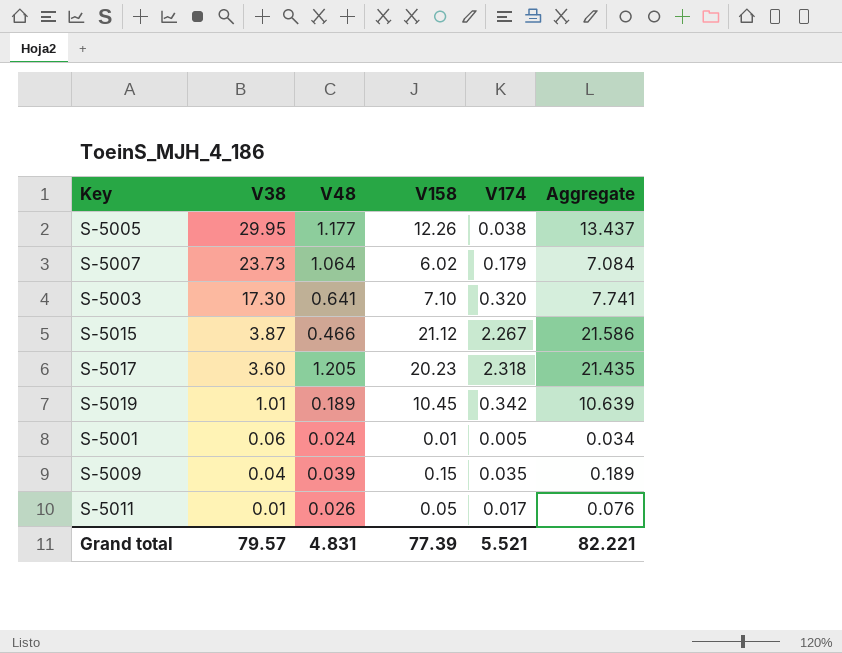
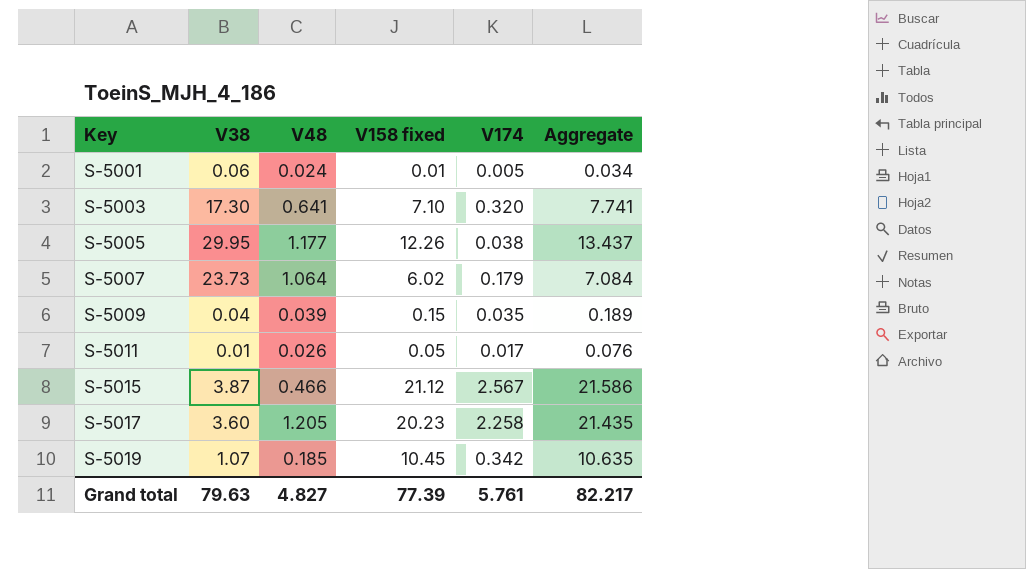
row order: V38 descending -> Key ascending
column name: V158 -> V158 fixed
S-5015 | V174: 2.267 -> 2.567
S-5017 | V174: 2.318 -> 2.258
S-5019 | V38: 1.01 -> 1.07
S-5019 | V48: 0.189 -> 0.185
S-5019 | Aggregate: 10.639 -> 10.635
Grand total | V38: 79.57 -> 79.63
Grand total | V48: 4.831 -> 4.827
Grand total | V174: 5.521 -> 5.761
Grand total | Aggregate: 82.221 -> 82.217

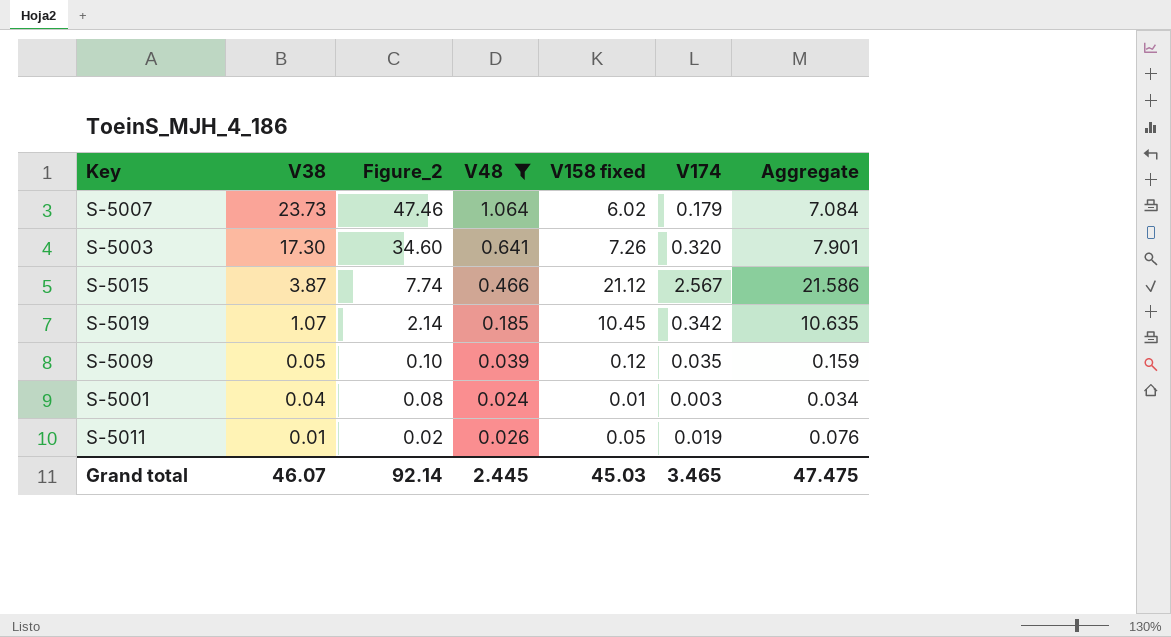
filter: none -> V48 <= 1.064
row order: Key ascending -> V38 descending
column Figure_2 | formula: none -> [V38] * 2
S-5003 | V158 fixed: 7.10 -> 7.26
S-5003 | Aggregate: 7.741 -> 7.901
S-5009 | V38: 0.04 -> 0.05
S-5009 | V158 fixed: 0.15 -> 0.12
S-5009 | Aggregate: 0.189 -> 0.159
S-5001 | V38: 0.06 -> 0.04
S-5001 | V174: 0.005 -> 0.003
S-5011 | V174: 0.017 -> 0.019
Grand total | V38: 79.63 -> 46.07
Grand total | V48: 4.827 -> 2.445
Grand total | V158 fixed: 77.39 -> 45.03
Grand total | V174: 5.761 -> 3.465
Grand total | Aggregate: 82.217 -> 47.475

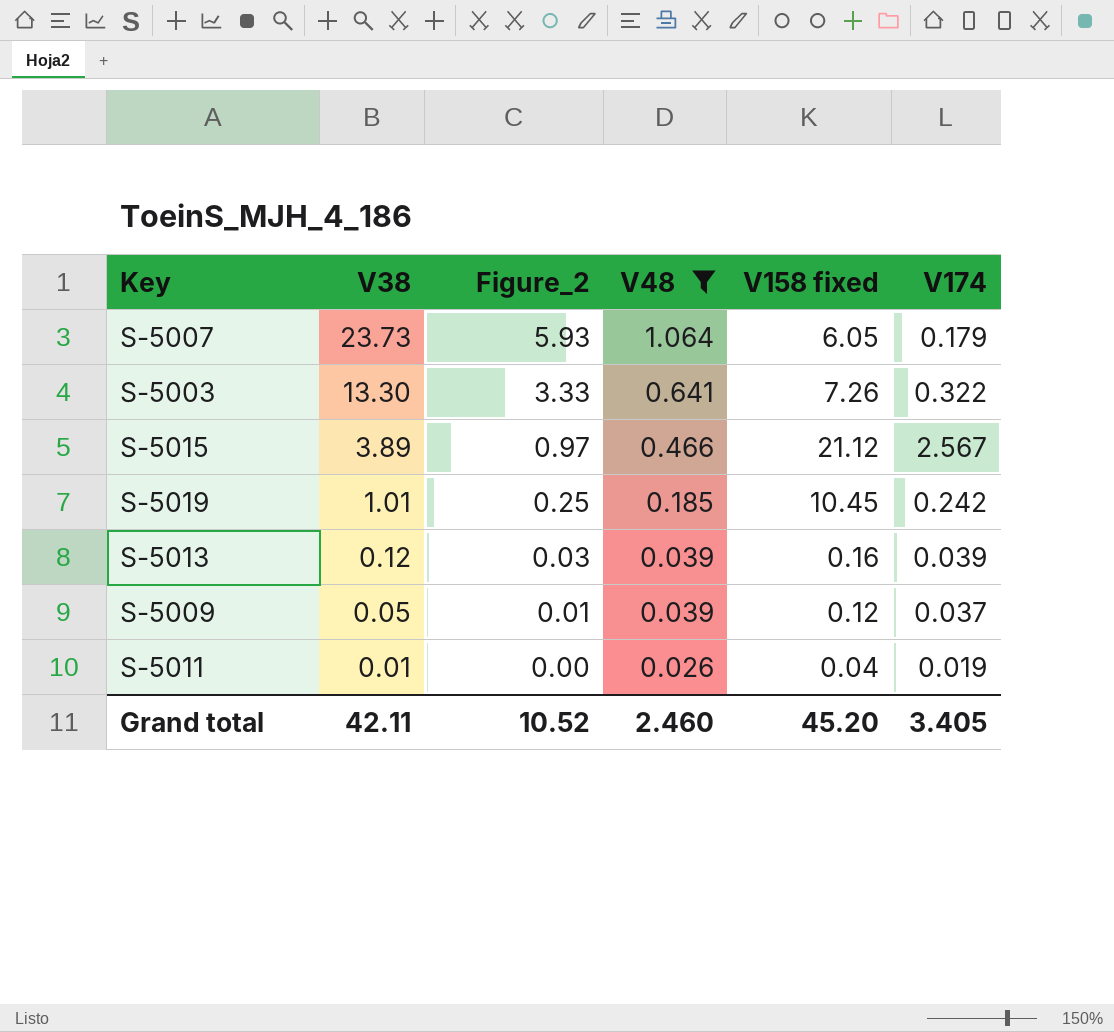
column Aggregate | formula: [V48] + [V158 fixed] -> none
column Figure_2 | formula: [V38] * 2 -> [V38] * 0.25
row S-5001: 0.04 | 0.08 | 0.024 | 0.01 | 0.003 | 0.034 -> none
S-5007 | V158 fixed: 6.02 -> 6.05
S-5003 | V38: 17.30 -> 13.30
S-5003 | V174: 0.320 -> 0.322
S-5015 | V38: 3.87 -> 3.89
S-5019 | V38: 1.07 -> 1.01
S-5019 | V174: 0.342 -> 0.242
row S-5013: none -> 0.12 | 0.03 | 0.039 | 0.16 | 0.039
S-5009 | V174: 0.035 -> 0.037
S-5011 | V158 fixed: 0.05 -> 0.04
Grand total | V38: 46.07 -> 42.11
Grand total | Figure_2: 92.14 -> 10.52
Grand total | V48: 2.445 -> 2.460
Grand total | V158 fixed: 45.03 -> 45.20
Grand total | V174: 3.465 -> 3.405

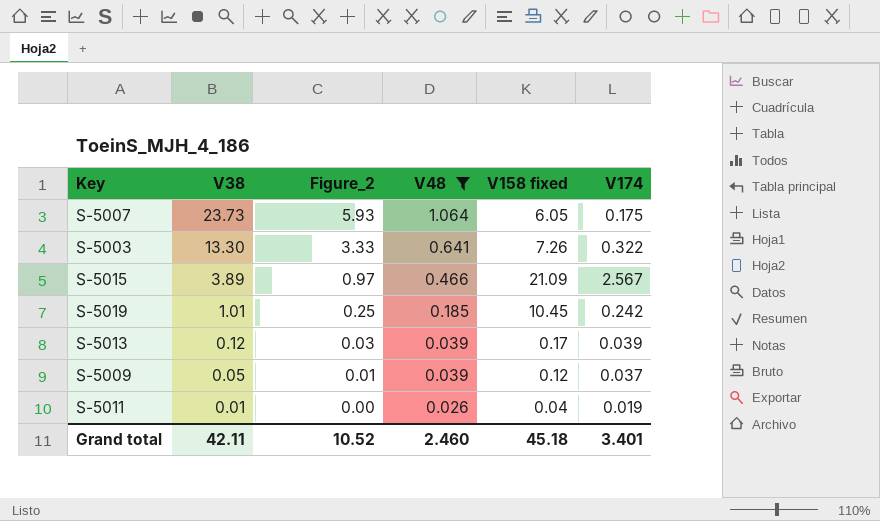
S-5007 | V174: 0.179 -> 0.175
S-5015 | V158 fixed: 21.12 -> 21.09
S-5013 | V158 fixed: 0.16 -> 0.17
Grand total | V158 fixed: 45.20 -> 45.18
Grand total | V174: 3.405 -> 3.401

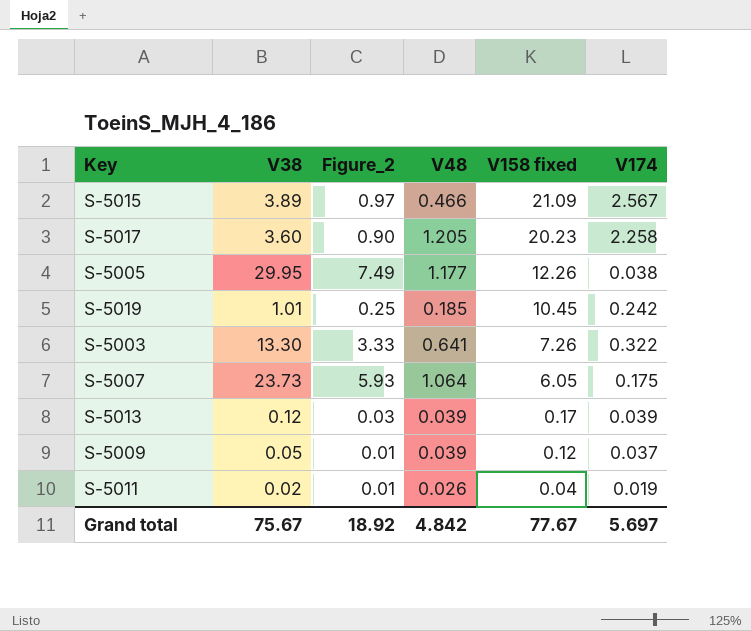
filter: V48 <= 1.064 -> none
row order: V38 descending -> V158 fixed descending
S-5011 | V38: 0.01 -> 0.02
S-5011 | Figure_2: 0.00 -> 0.01
Grand total | V38: 42.11 -> 75.67
Grand total | Figure_2: 10.52 -> 18.92
Grand total | V48: 2.460 -> 4.842
Grand total | V158 fixed: 45.18 -> 77.67
Grand total | V174: 3.401 -> 5.697

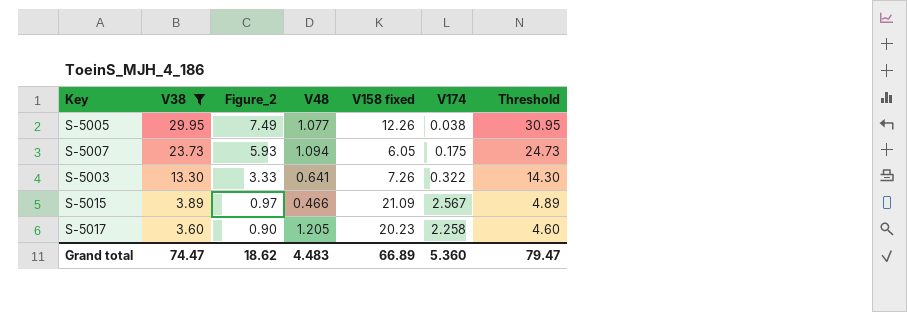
filter: none -> V38 >= 3.60
row order: V158 fixed descending -> V38 descending
column Threshold | formula: none -> [V38] + 1
S-5005 | V48: 1.177 -> 1.077
S-5007 | V48: 1.064 -> 1.094
Grand total | V38: 75.67 -> 74.47
Grand total | Figure_2: 18.92 -> 18.62
Grand total | V48: 4.842 -> 4.483
Grand total | V158 fixed: 77.67 -> 66.89
Grand total | V174: 5.697 -> 5.360

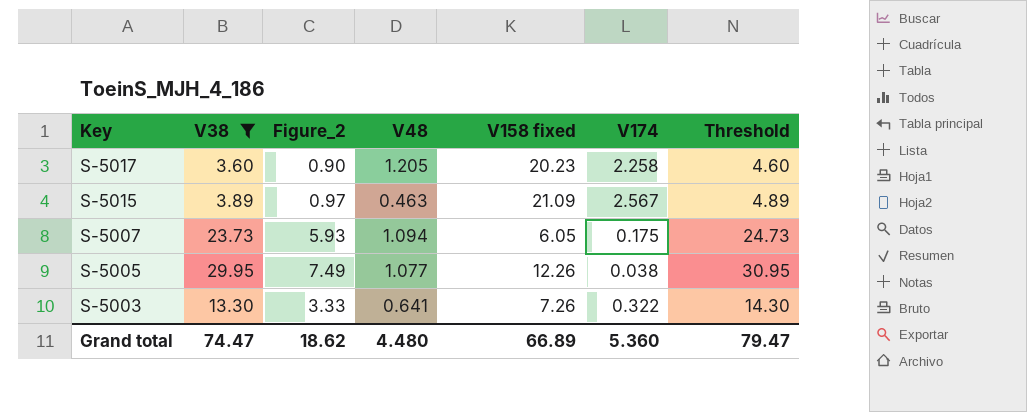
row order: V38 descending -> Key descending
S-5015 | V48: 0.466 -> 0.463
Grand total | V48: 4.483 -> 4.480

